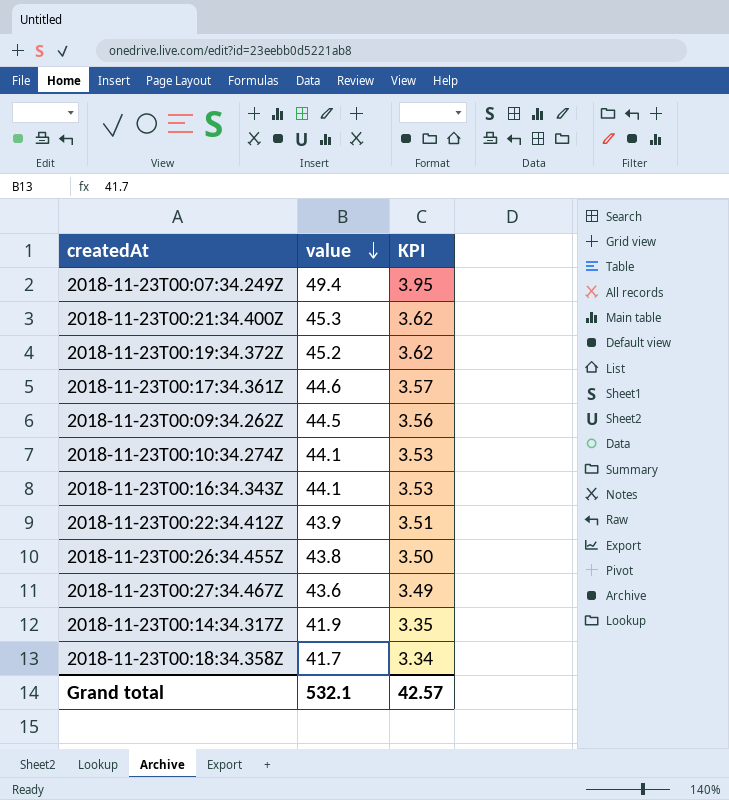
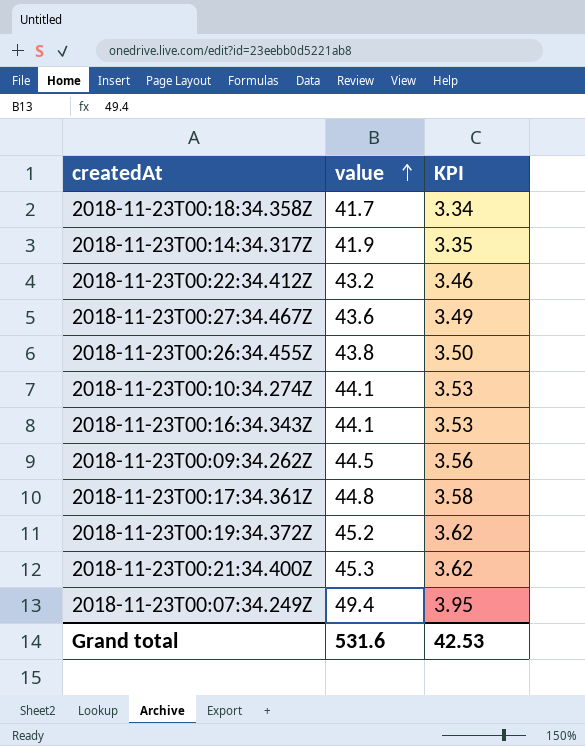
row order: value descending -> value ascending
2018-11-23T00:22:34.412Z | value: 43.9 -> 43.2
2018-11-23T00:22:34.412Z | KPI: 3.51 -> 3.46
2018-11-23T00:17:34.361Z | value: 44.6 -> 44.8
2018-11-23T00:17:34.361Z | KPI: 3.57 -> 3.58
Grand total | value: 532.1 -> 531.6
Grand total | KPI: 42.57 -> 42.53

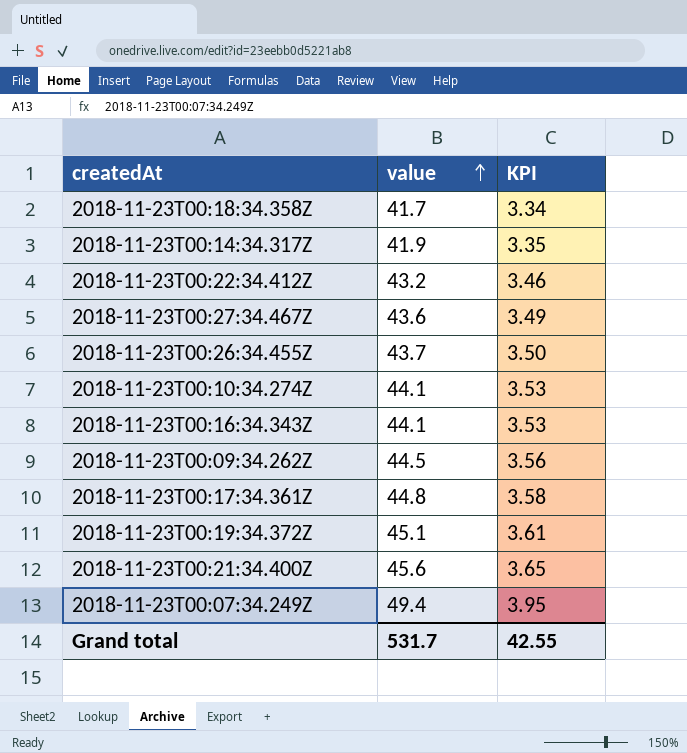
2018-11-23T00:26:34.455Z | value: 43.8 -> 43.7
2018-11-23T00:19:34.372Z | value: 45.2 -> 45.1
2018-11-23T00:19:34.372Z | KPI: 3.62 -> 3.61
2018-11-23T00:21:34.400Z | value: 45.3 -> 45.6
2018-11-23T00:21:34.400Z | KPI: 3.62 -> 3.65
Grand total | value: 531.6 -> 531.7
Grand total | KPI: 42.53 -> 42.55

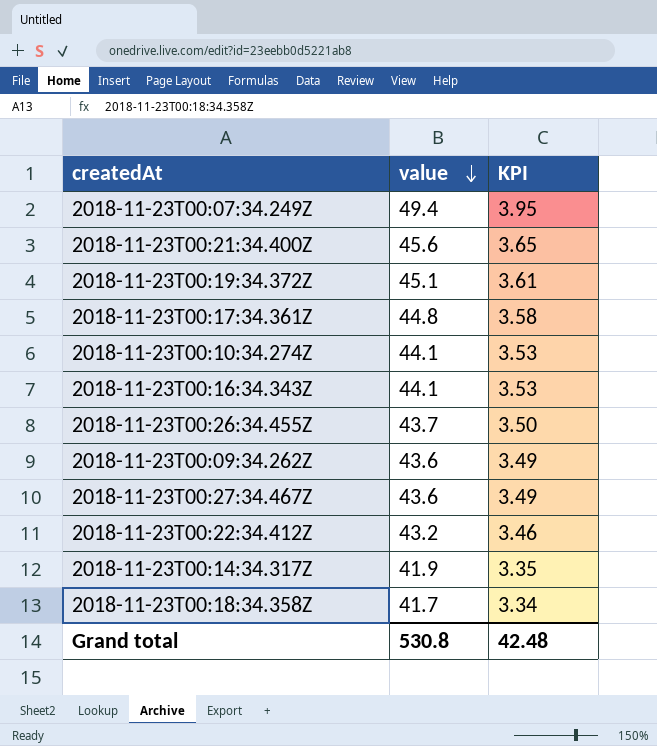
row order: value ascending -> value descending
2018-11-23T00:09:34.262Z | value: 44.5 -> 43.6
2018-11-23T00:09:34.262Z | KPI: 3.56 -> 3.49
Grand total | value: 531.7 -> 530.8
Grand total | KPI: 42.55 -> 42.48

